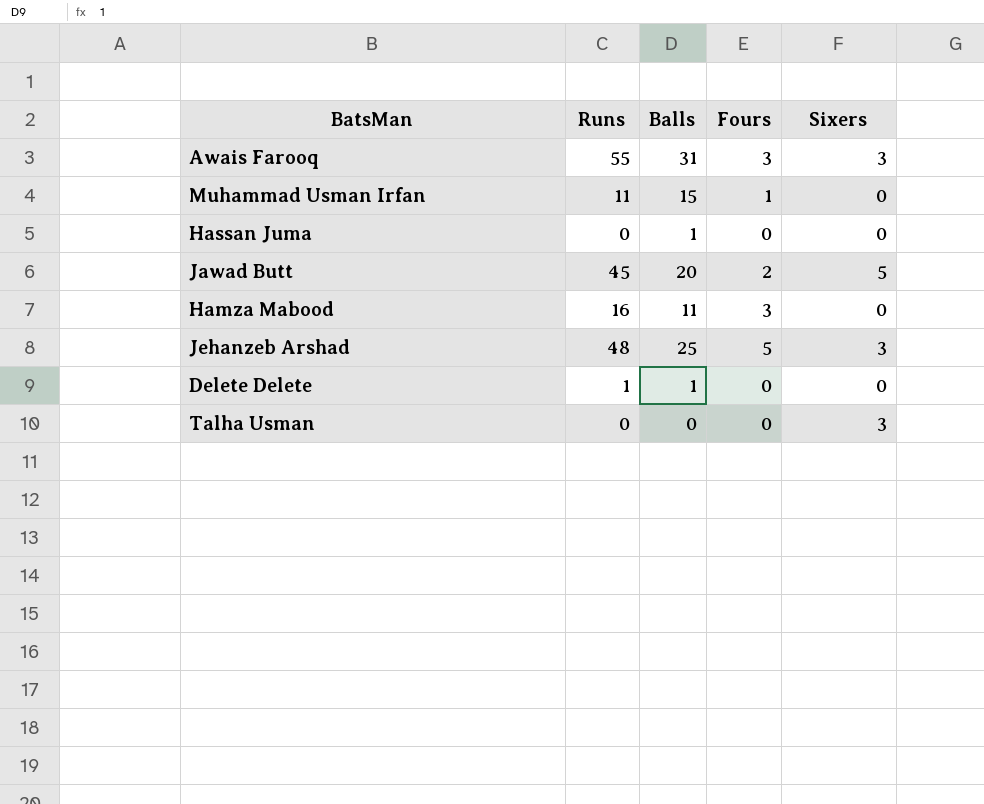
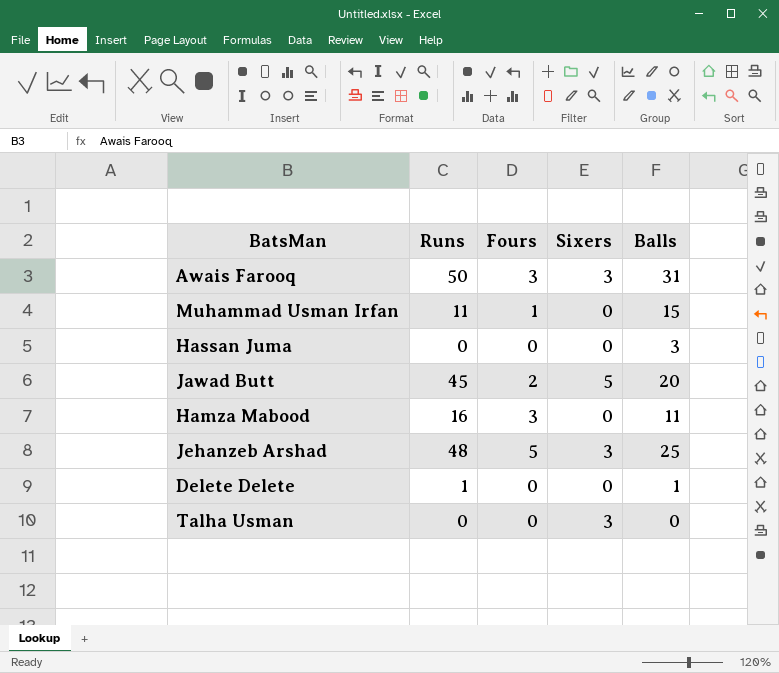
column Balls | position: 3 -> 5
Awais Farooq | Runs: 55 -> 50
Hassan Juma | Balls: 1 -> 3

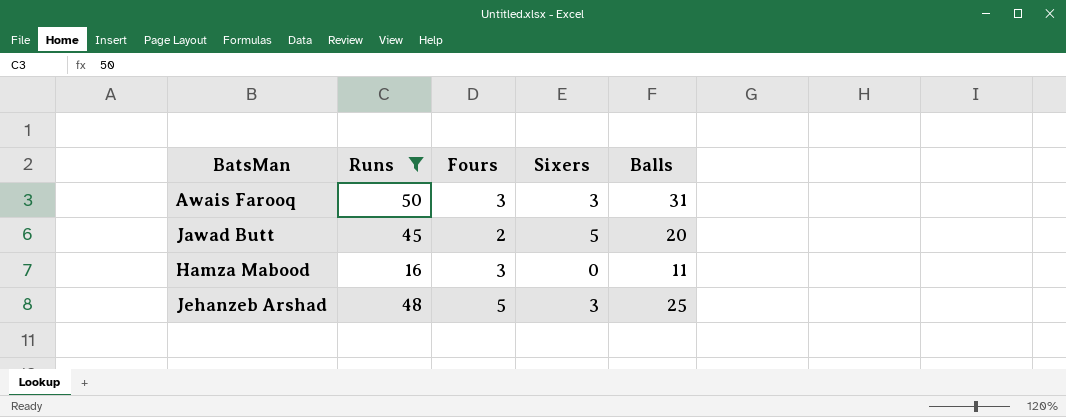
filter: none -> Runs >= 16

